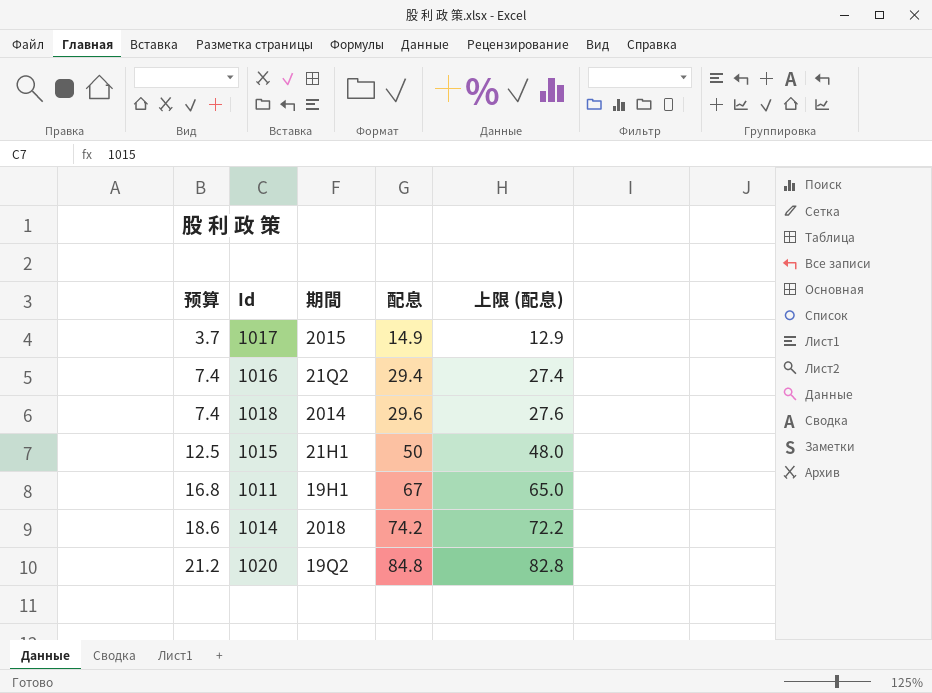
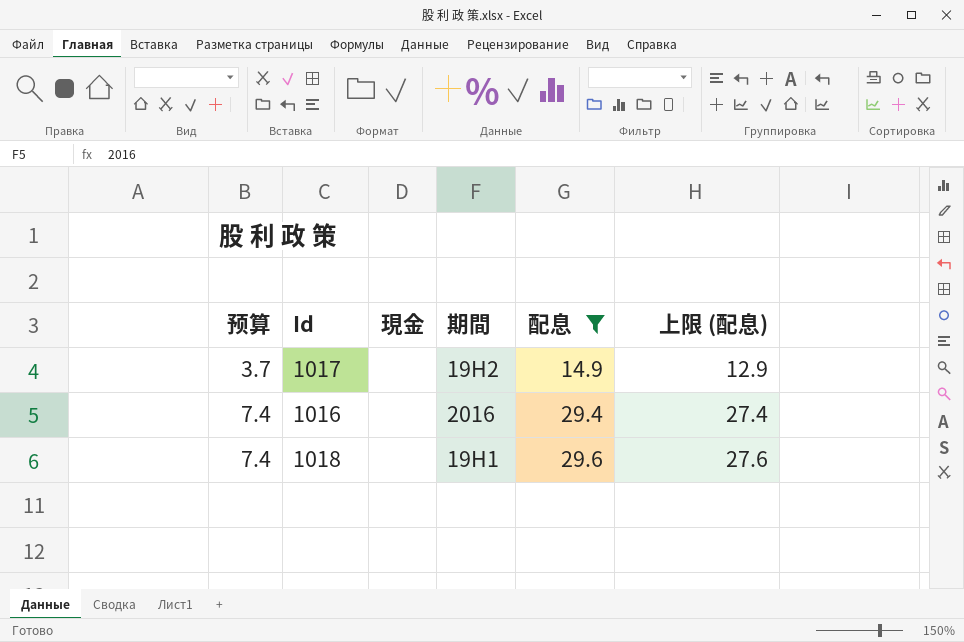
filter: none -> 配息 <= 29.6
column 現金 | position: none -> 3
1017 | 期間: 2015 -> 19H2
1016 | 期間: 21Q2 -> 2016
1018 | 期間: 2014 -> 19H1

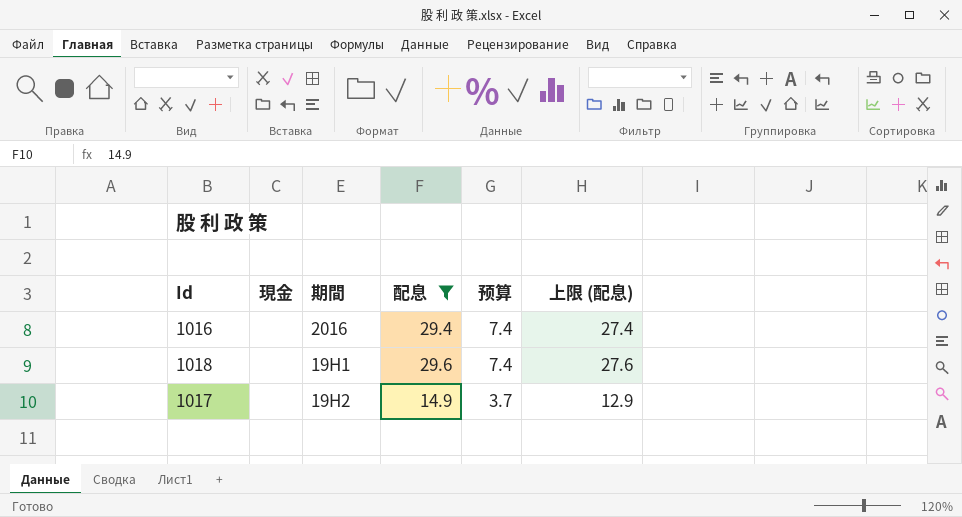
row order: 预算 ascending -> 预算 descending
column 预算 | position: 1 -> 5

